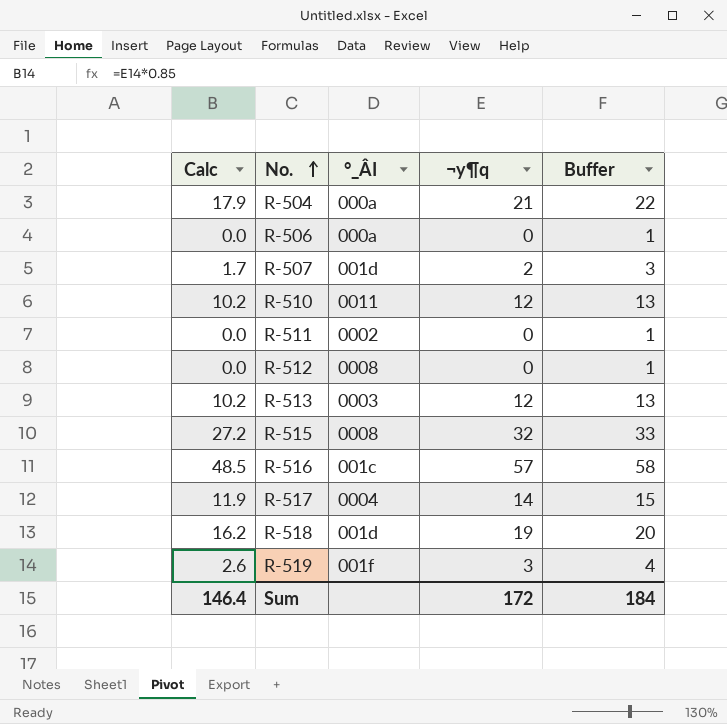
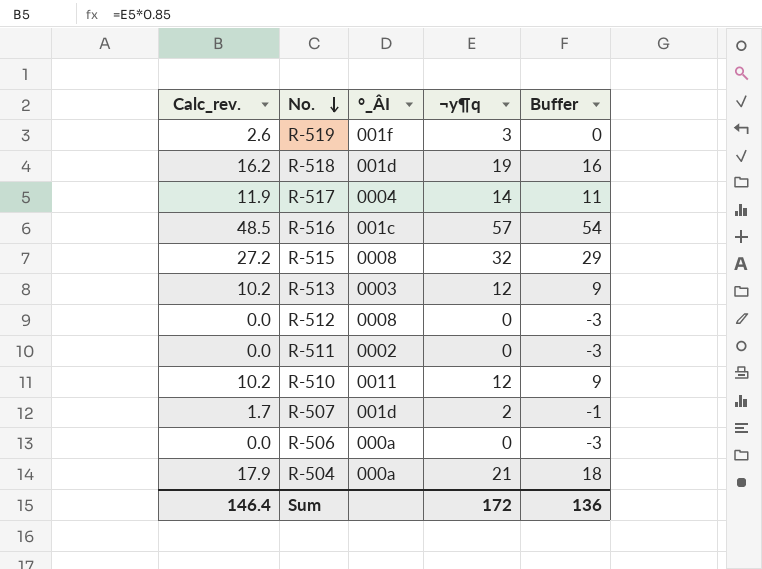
row order: No. ascending -> No. descending
column name: Calc -> Calc_rev.
column Buffer | formula: [¬y¶q] + 1 -> [¬y¶q] - 3
Sum | Buffer: 184 -> 136

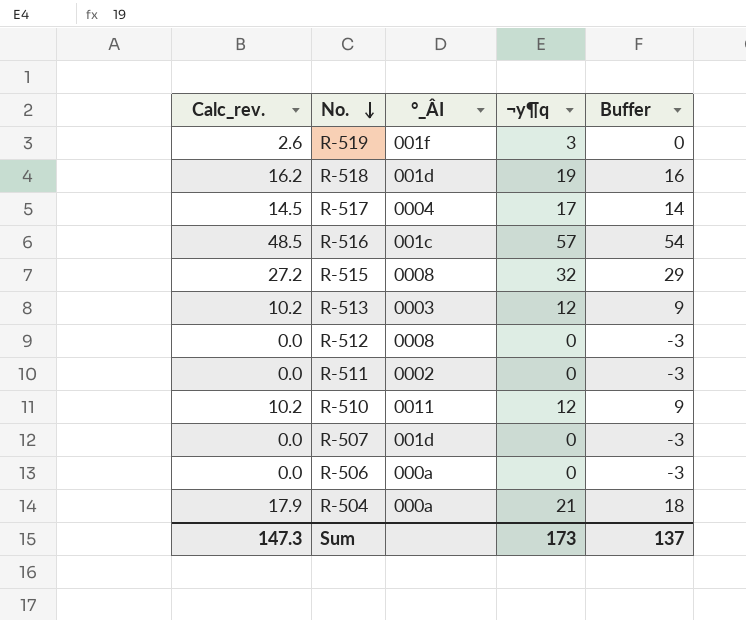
R-517 | Calc_rev.: 11.9 -> 14.5
R-517 | ¬y¶q: 14 -> 17
R-517 | Buffer: 11 -> 14
R-507 | Calc_rev.: 1.7 -> 0.0
R-507 | ¬y¶q: 2 -> 0
R-507 | Buffer: -1 -> -3
Sum | Calc_rev.: 146.4 -> 147.3
Sum | ¬y¶q: 172 -> 173
Sum | Buffer: 136 -> 137

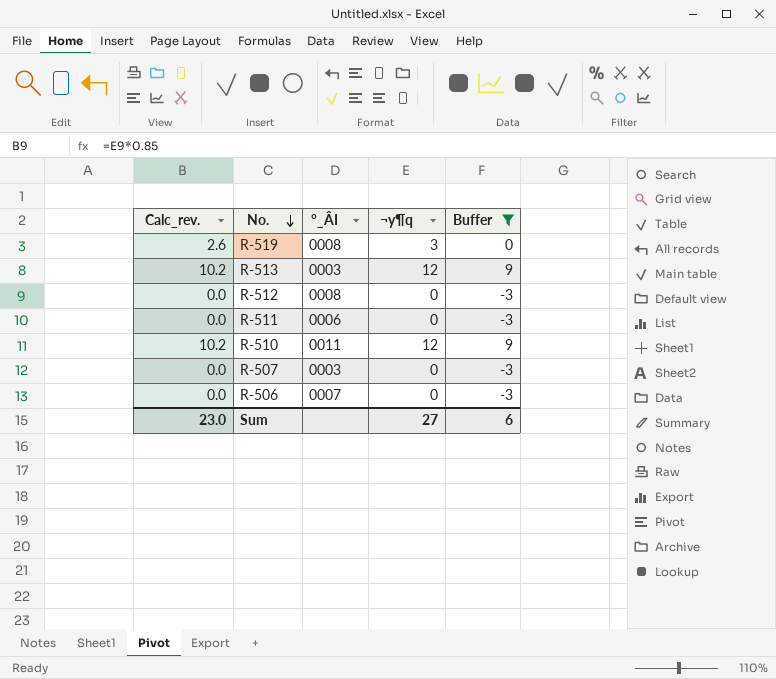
filter: none -> Buffer <= 9
R-519 | °_ÂI: 001f -> 0008
R-511 | °_ÂI: 0002 -> 0006
R-507 | °_ÂI: 001d -> 0003
R-506 | °_ÂI: 000a -> 0007
Sum | Calc_rev.: 147.3 -> 23.0
Sum | ¬y¶q: 173 -> 27
Sum | Buffer: 137 -> 6

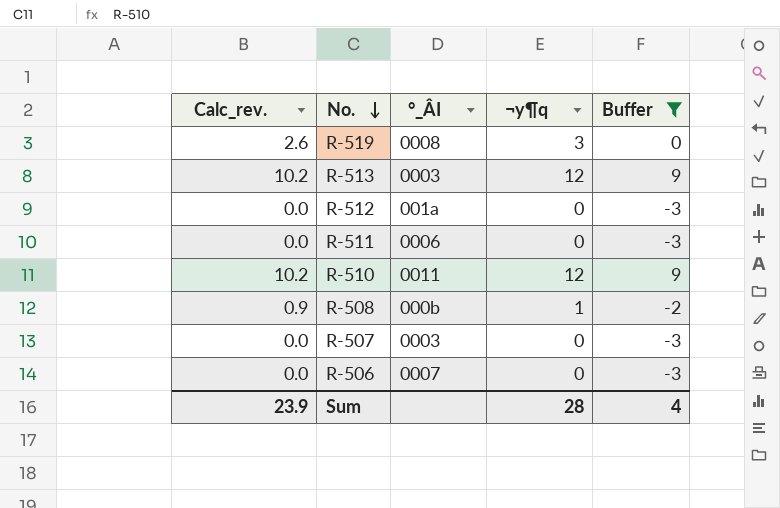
R-512 | °_ÂI: 0008 -> 001a
row R-508: none -> 0.9 | 000b | 1 | -2
Sum | Calc_rev.: 23.0 -> 23.9
Sum | ¬y¶q: 27 -> 28
Sum | Buffer: 6 -> 4

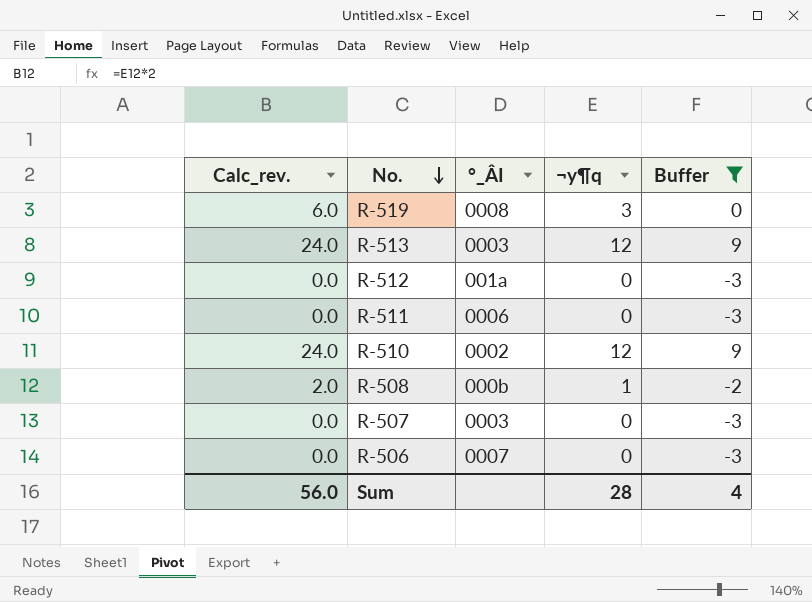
column Calc_rev. | formula: [¬y¶q] * 0.85 -> [¬y¶q] * 2
R-510 | °_ÂI: 0011 -> 0002
Sum | Calc_rev.: 23.9 -> 56.0

